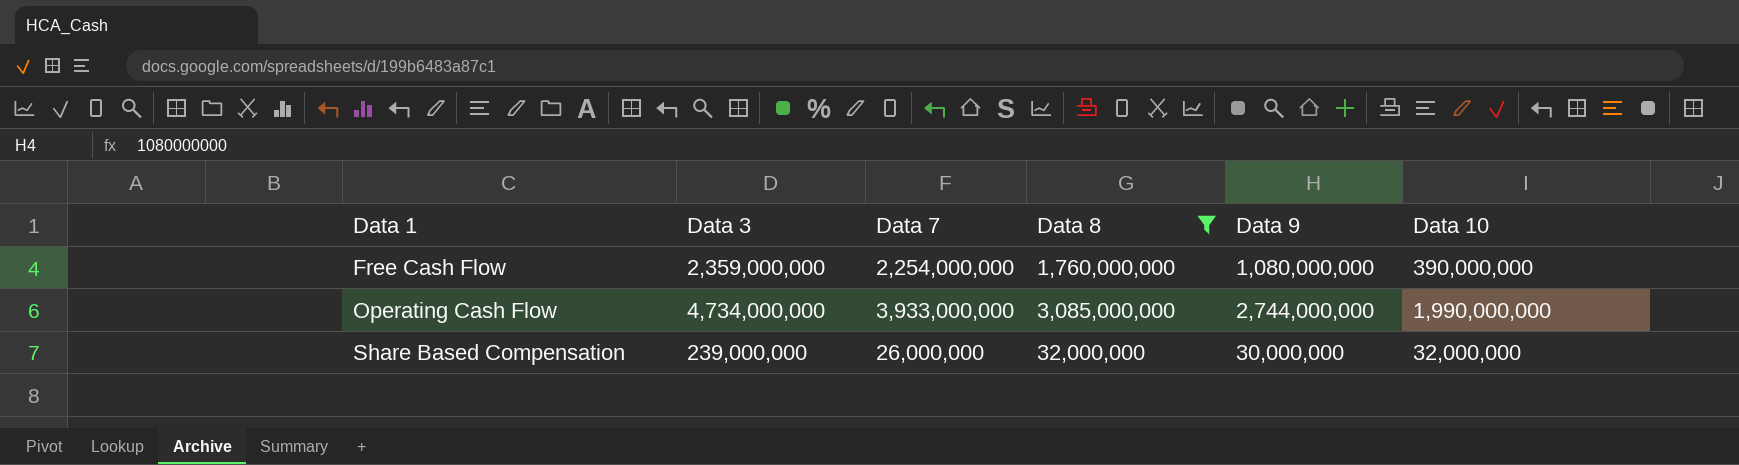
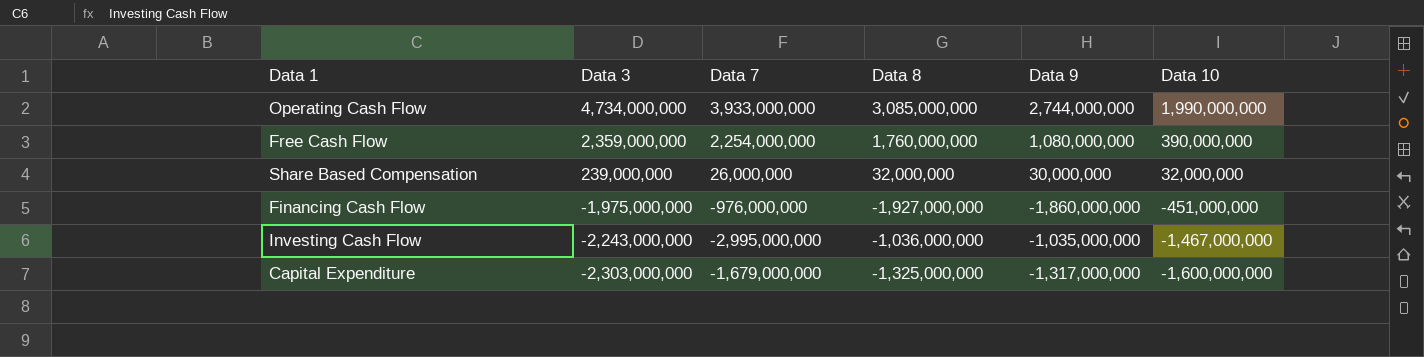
filter: Data 8 >= 32,000,000 -> none
row order: Data 1 ascending -> Data 3 descending

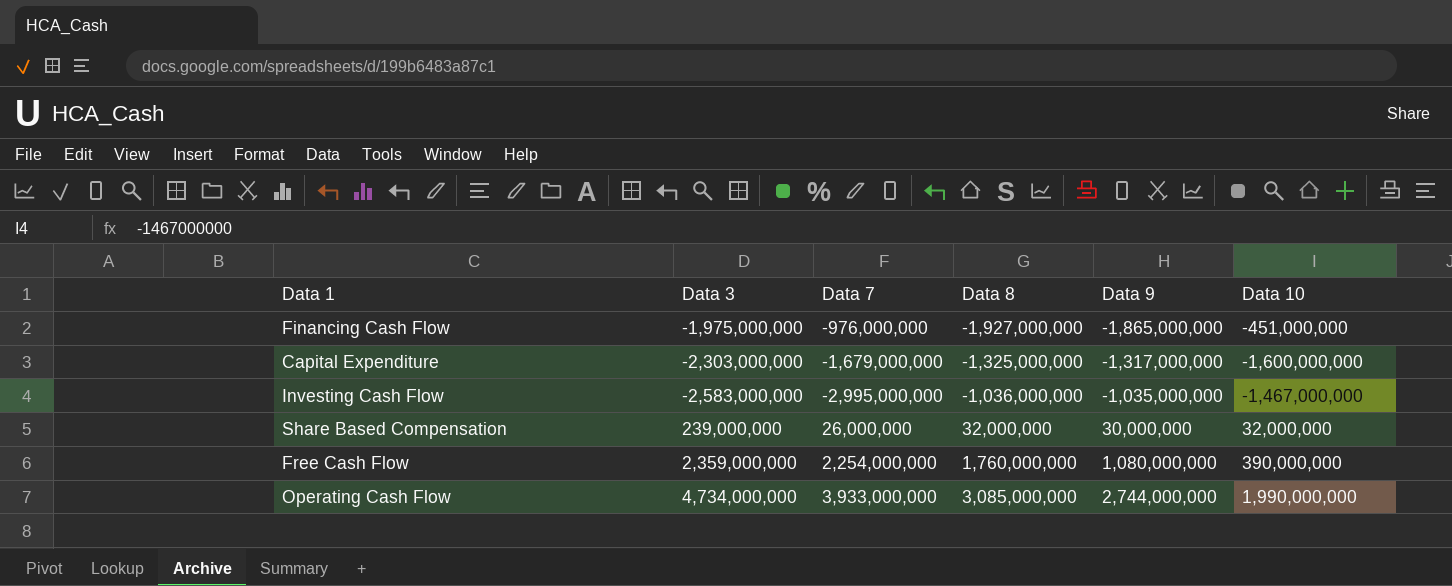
row order: Data 3 descending -> Data 8 ascending
Financing Cash Flow | Data 9: -1,860,000,000 -> -1,865,000,000
Investing Cash Flow | Data 3: -2,243,000,000 -> -2,583,000,000

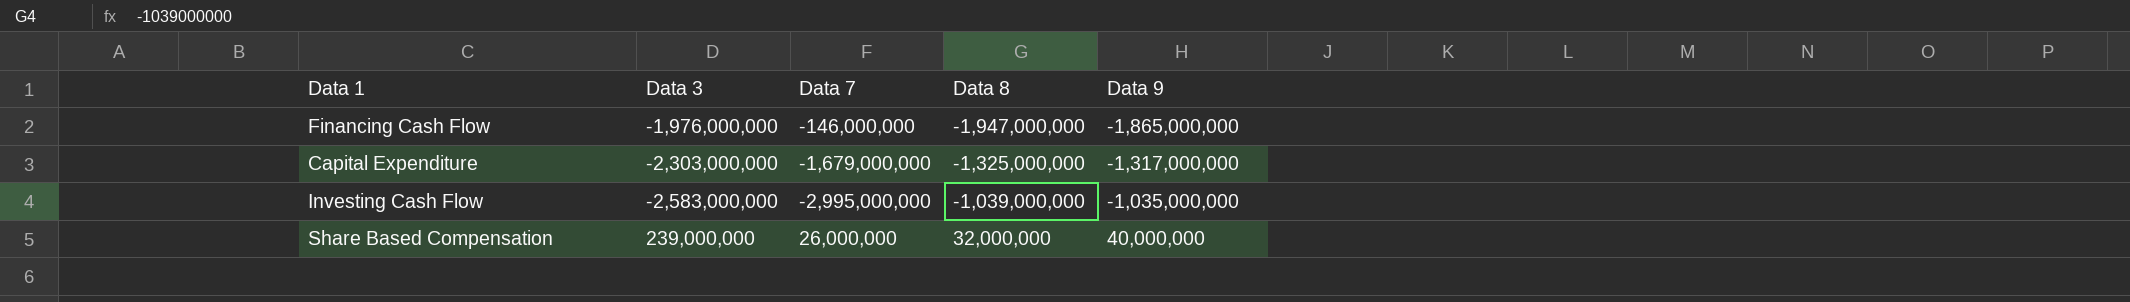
column Data 10 | position: 6 -> none
row Free Cash Flow: 2,359,000,000 | 2,254,000,000 | 1,760,000,000 | 1,080,000,000 | 390,000,000 -> none
row Operating Cash Flow: 4,734,000,000 | 3,933,000,000 | 3,085,000,000 | 2,744,000,000 | 1,990,000,000 -> none
Financing Cash Flow | Data 3: -1,975,000,000 -> -1,976,000,000
Financing Cash Flow | Data 7: -976,000,000 -> -146,000,000
Financing Cash Flow | Data 8: -1,927,000,000 -> -1,947,000,000
Investing Cash Flow | Data 8: -1,036,000,000 -> -1,039,000,000
Share Based Compensation | Data 9: 30,000,000 -> 40,000,000

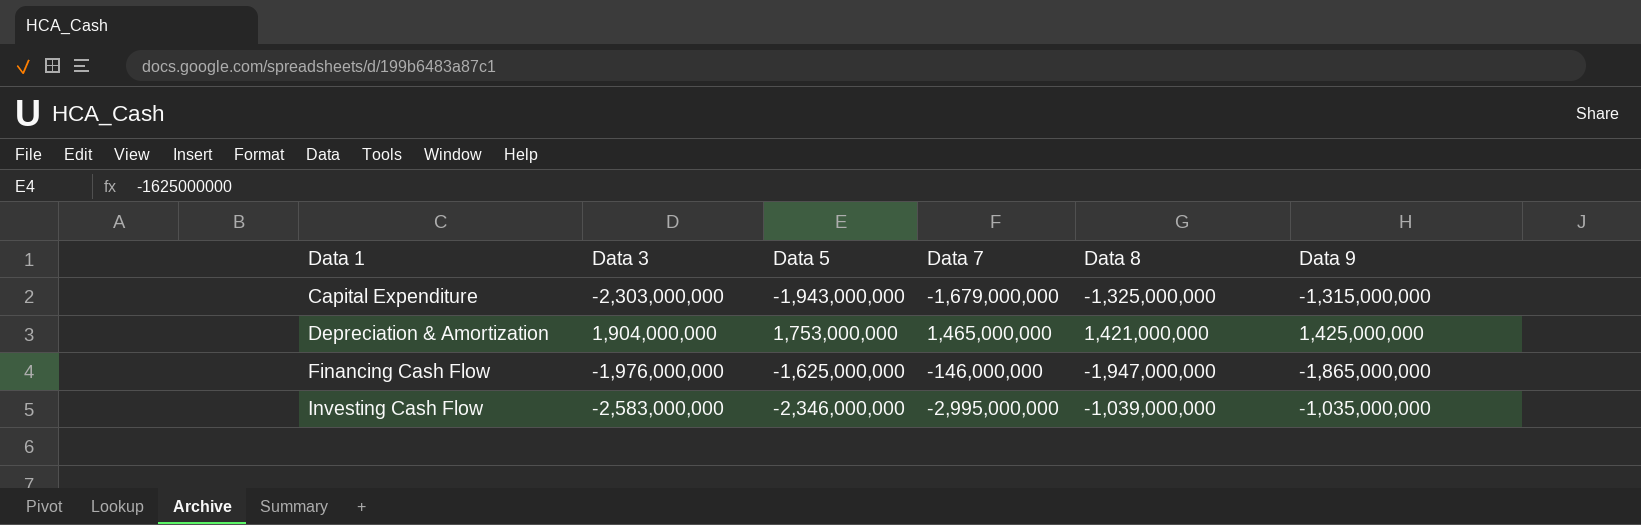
row order: Data 8 ascending -> Data 1 ascending
column Data 5 | position: none -> 3
row Share Based Compensation: 239,000,000 | 26,000,000 | 32,000,000 | 40,000,000 -> none
Capital Expenditure | Data 9: -1,317,000,000 -> -1,315,000,000
row Depreciation & Amortization: none -> 1,904,000,000 | 1,753,000,000 | 1,465,000,000 | 1,421,000,000 | 1,425,000,000

